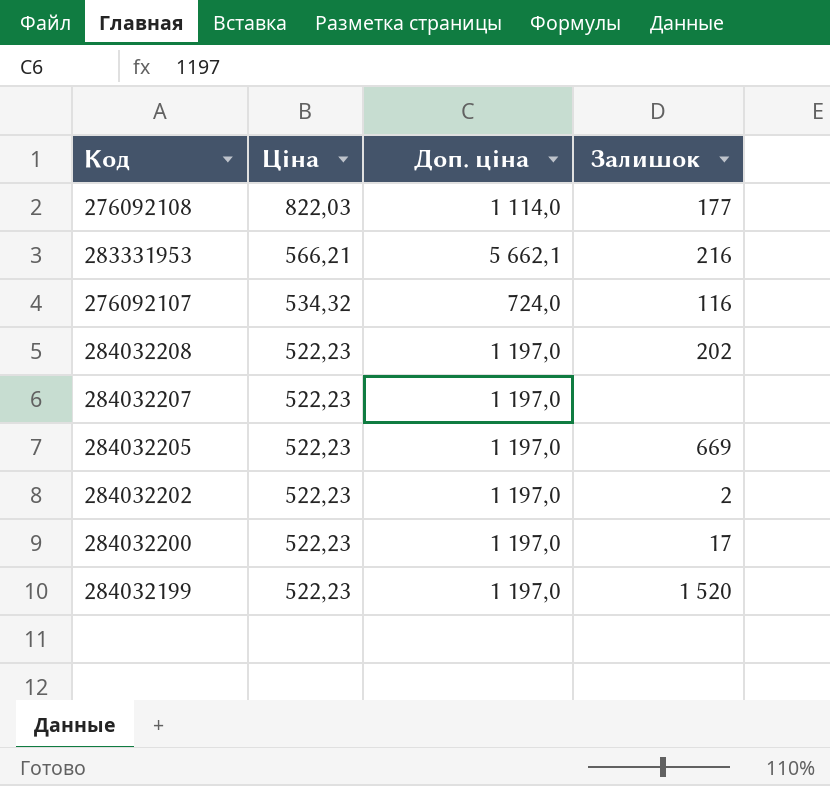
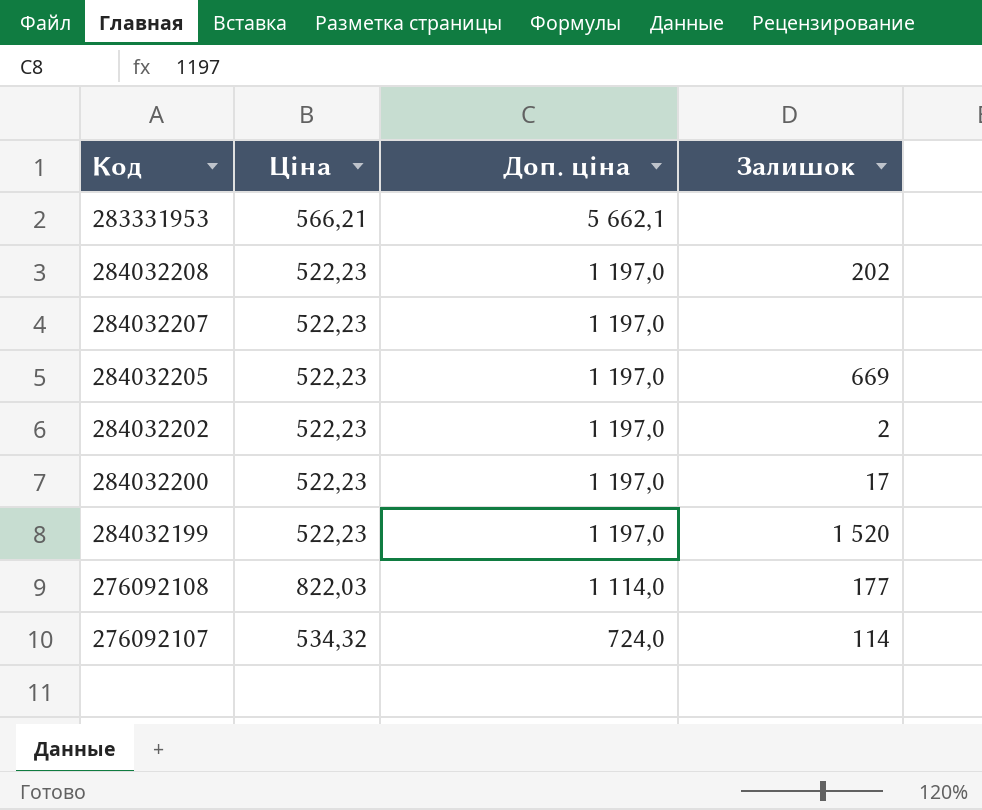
row order: Ціна descending -> Доп. ціна descending
283331953 | Залишок: 216 -> none
276092107 | Залишок: 116 -> 114

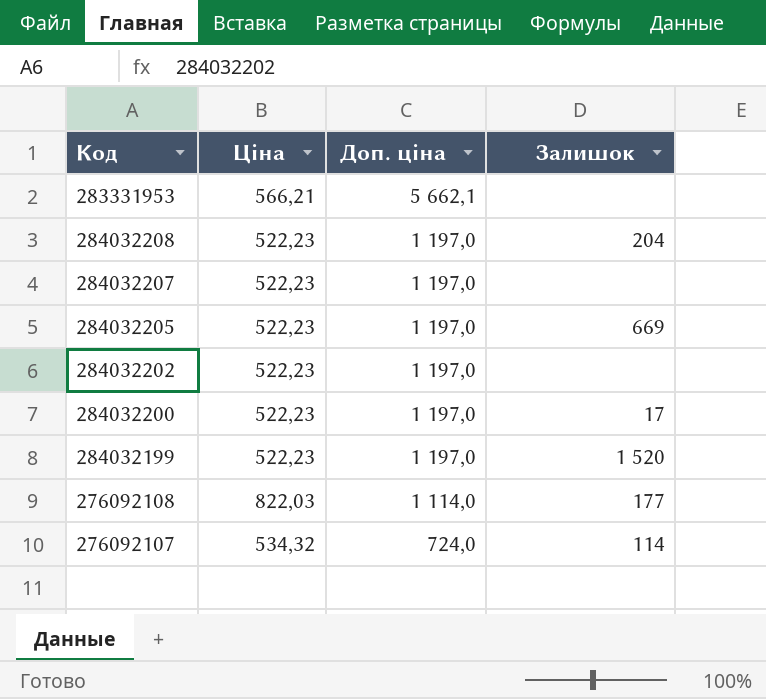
284032208 | Залишок: 202 -> 204
284032202 | Залишок: 2 -> none

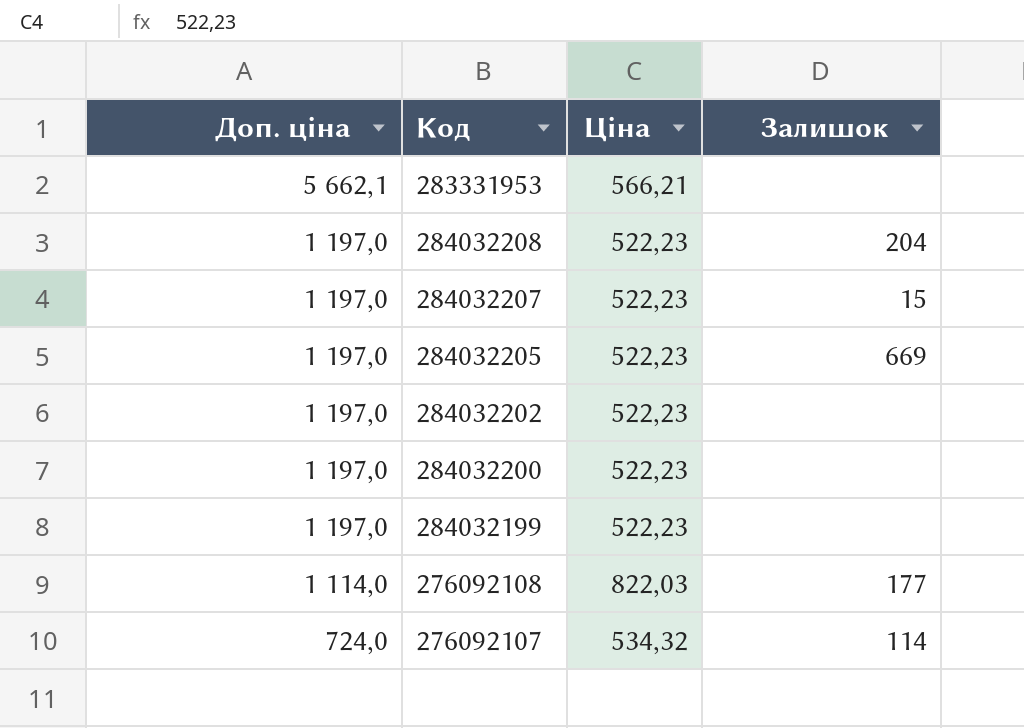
column Доп. ціна | position: 3 -> 1
284032207 | Залишок: none -> 15
284032200 | Залишок: 17 -> none
284032199 | Залишок: 1 520 -> none

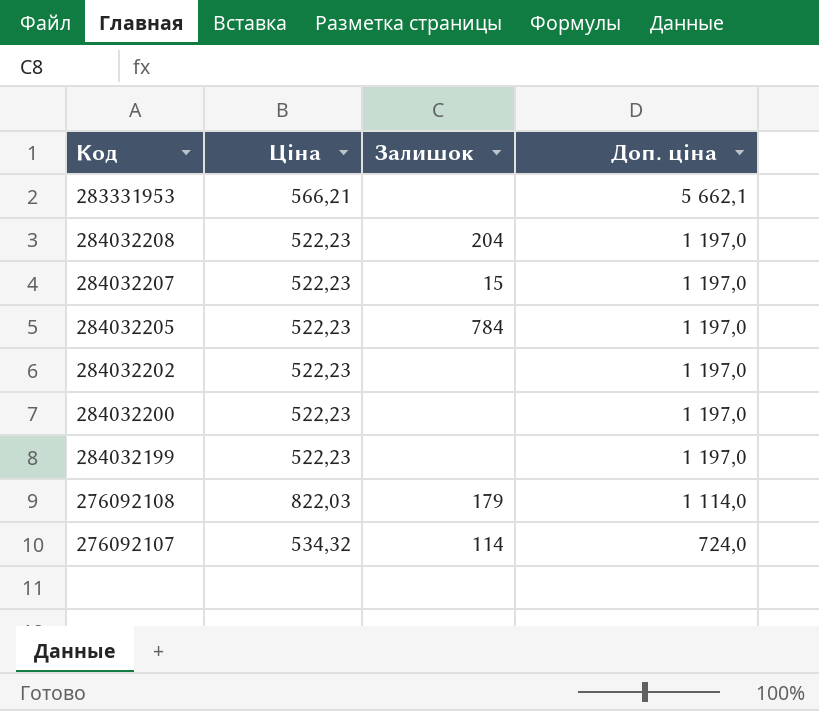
column Доп. ціна | position: 1 -> 4
284032205 | Залишок: 669 -> 784
276092108 | Залишок: 177 -> 179

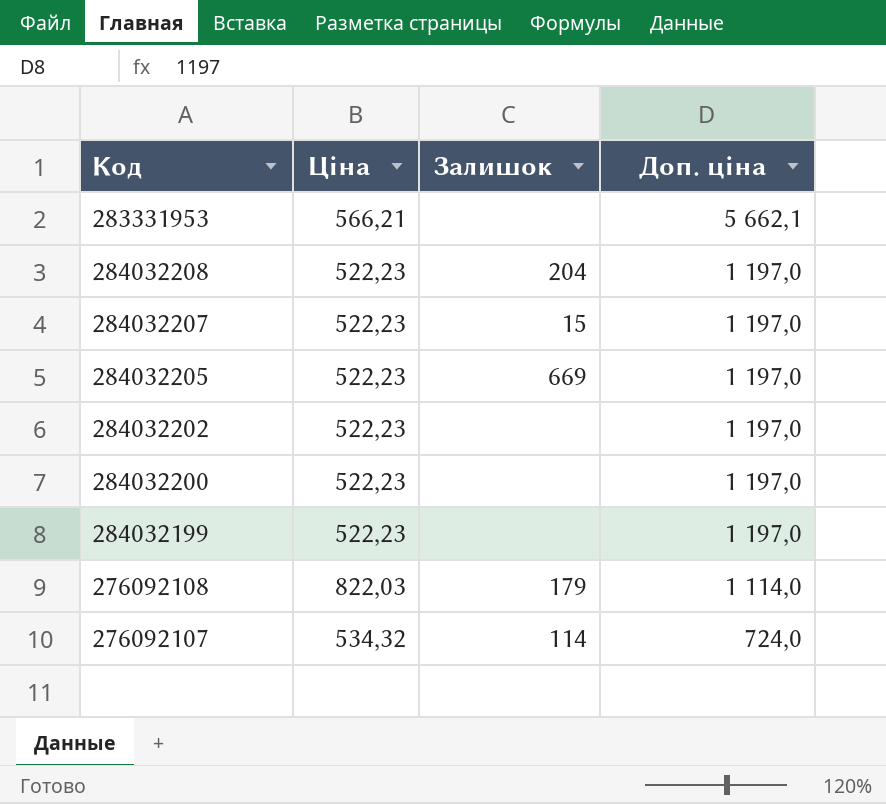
284032205 | Залишок: 784 -> 669

